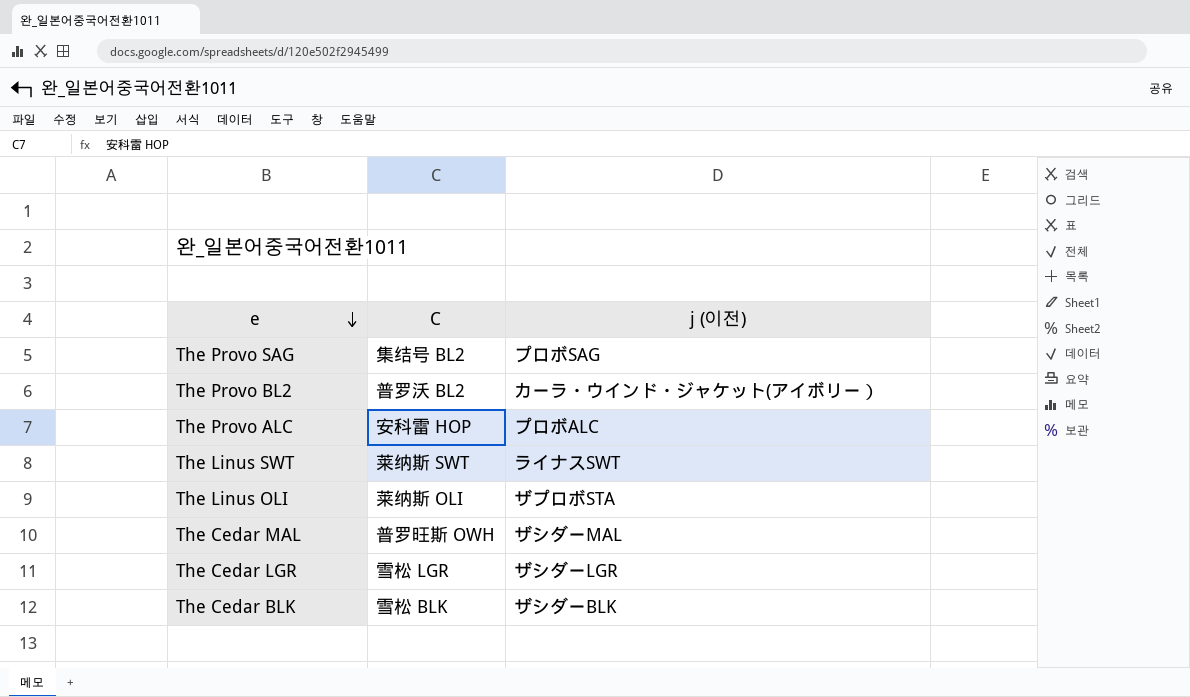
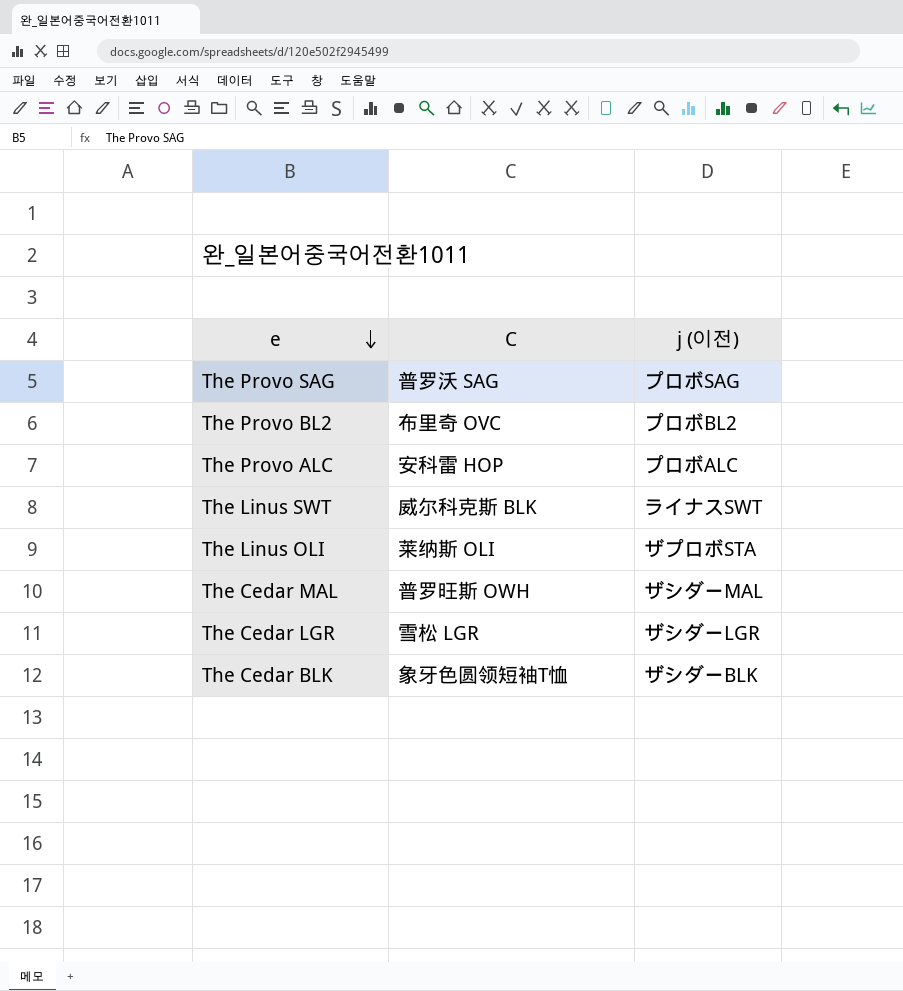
The Provo SAG | C: 集结号 BL2 -> 普罗沃 SAG
The Provo BL2 | C: 普罗沃 BL2 -> 布里奇 OVC
The Provo BL2 | j (이전): カーラ・ウインド・ジャケット(アイボリー） -> プロボBL2
The Linus SWT | C: 莱纳斯 SWT -> 威尔科克斯 BLK
The Cedar BLK | C: 雪松 BLK -> 象牙色圆领短袖T恤

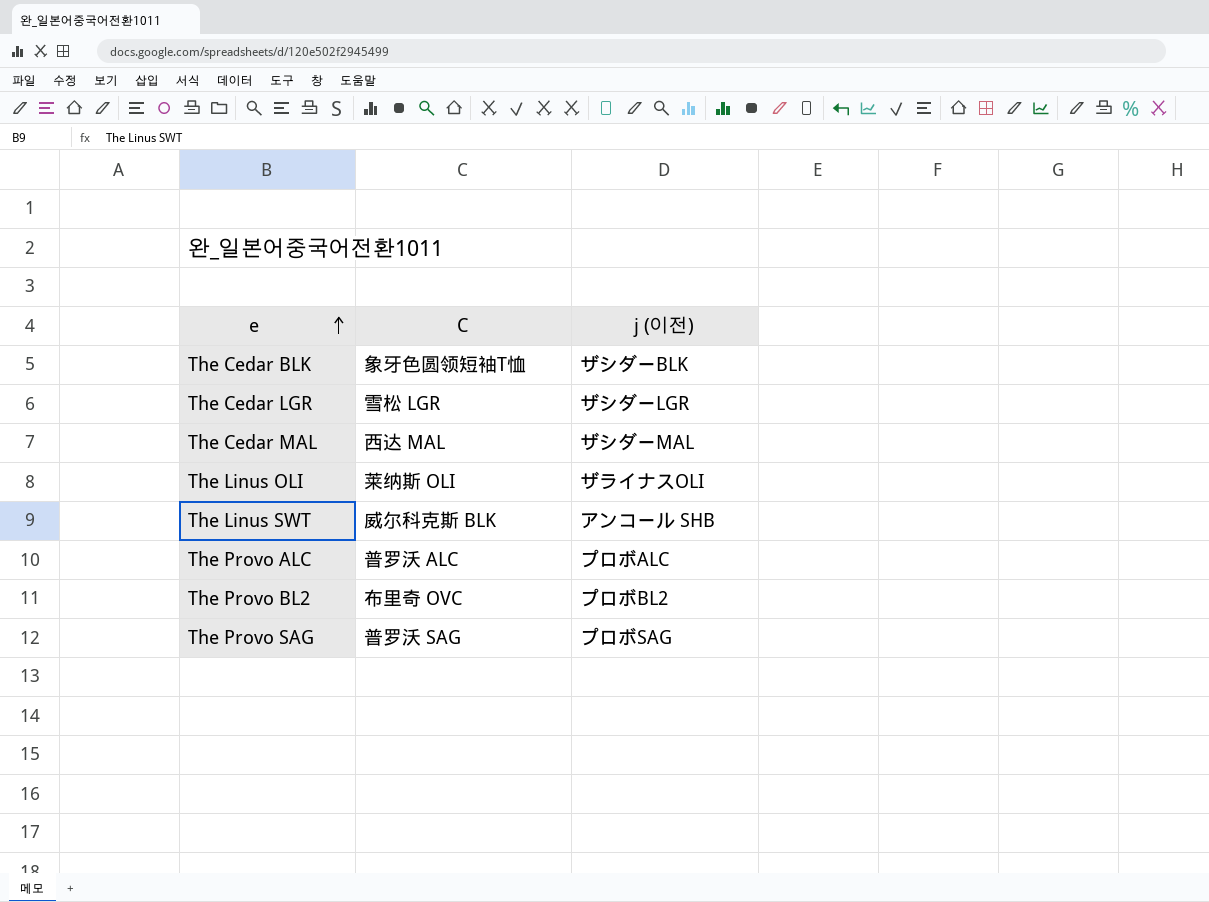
row order: e descending -> e ascending
The Cedar MAL | C: 普罗旺斯 OWH -> 西达 MAL
The Linus OLI | j (이전): ザプロボSTA -> ザライナスOLI
The Linus SWT | j (이전): ライナスSWT -> アンコール SHB
The Provo ALC | C: 安科雷 HOP -> 普罗沃 ALC

